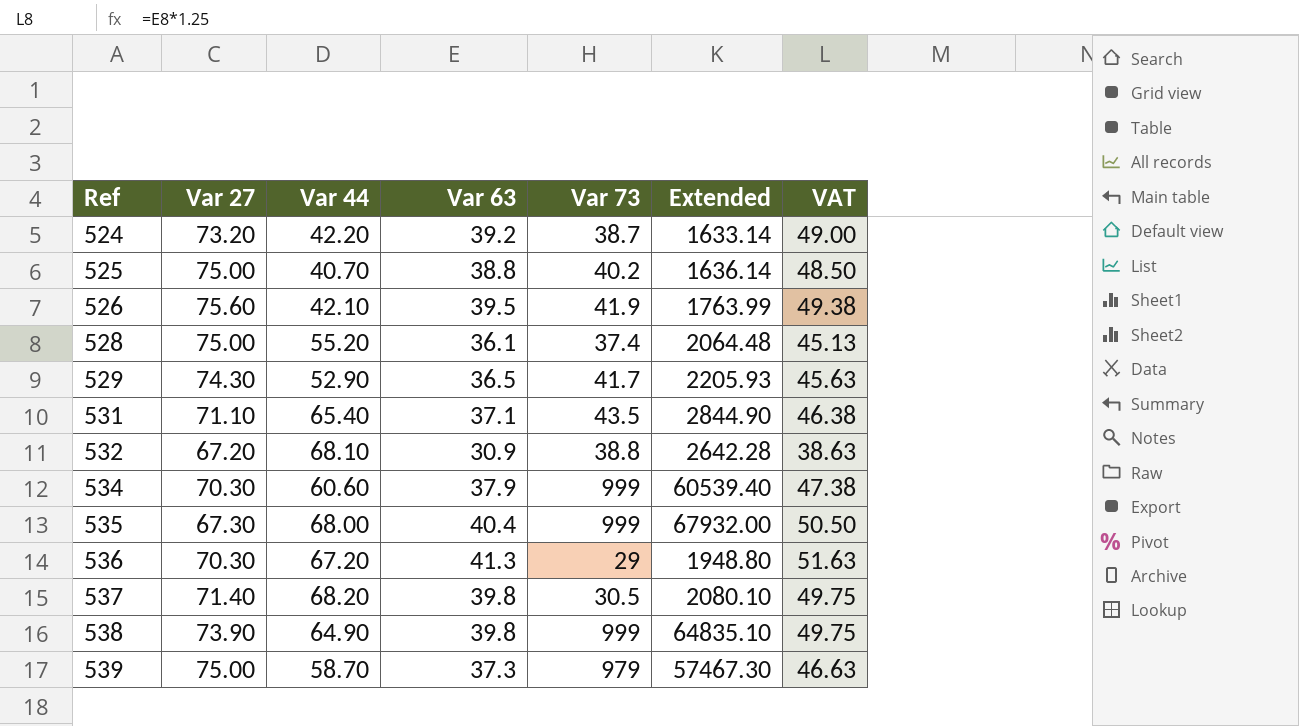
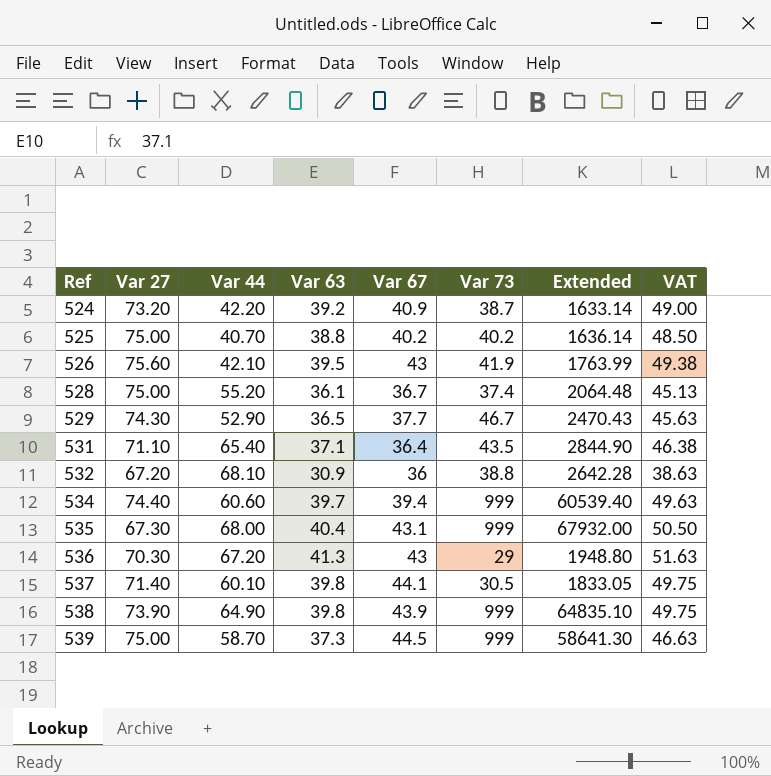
column Var 67 | position: none -> 5
529 | Var 73: 41.7 -> 46.7
529 | Extended: 2205.93 -> 2470.43
534 | Var 27: 70.30 -> 74.40
534 | Var 63: 37.9 -> 39.7
534 | VAT: 47.38 -> 49.63
537 | Var 44: 68.20 -> 60.10
537 | Extended: 2080.10 -> 1833.05
539 | Var 73: 979 -> 999
539 | Extended: 57467.30 -> 58641.30

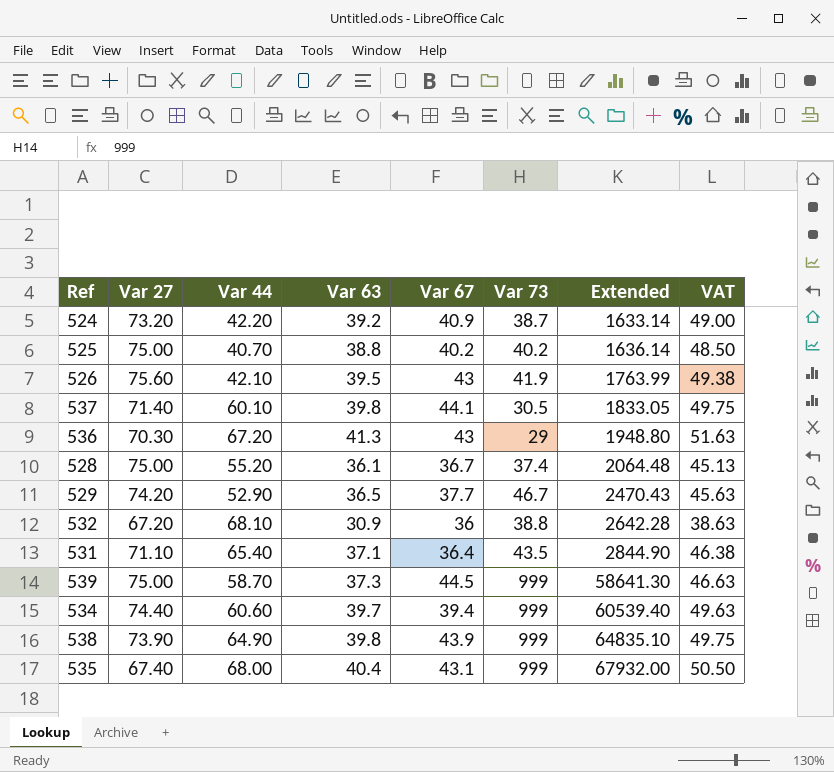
row order: Ref ascending -> Extended ascending
529 | Var 27: 74.30 -> 74.20
535 | Var 27: 67.30 -> 67.40

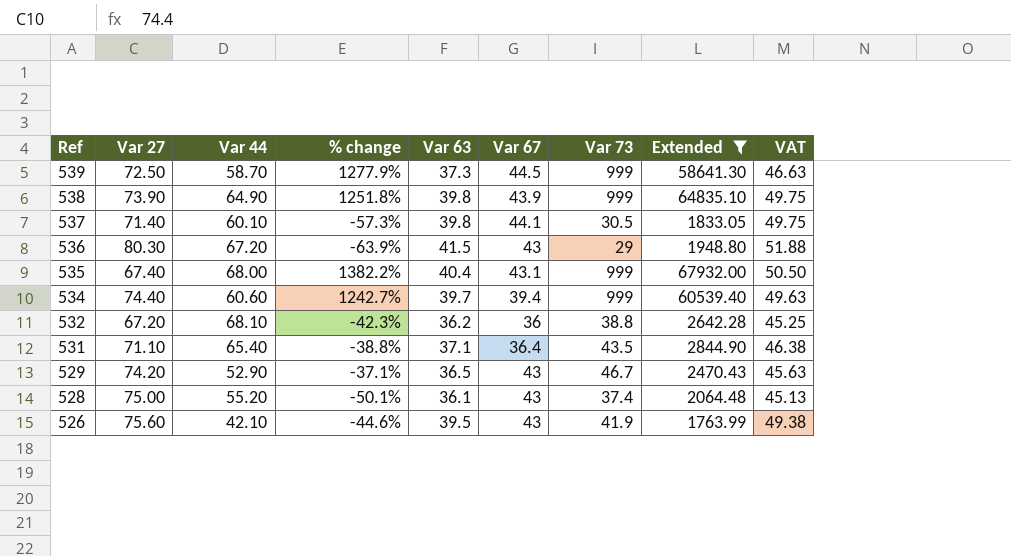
filter: none -> Extended >= 1763.99
row order: Extended ascending -> Ref descending
column % change | formula: none -> ([Var 73] - [Var 27]) / [Var 27]
539 | Var 27: 75.00 -> 72.50
536 | Var 27: 70.30 -> 80.30
536 | Var 63: 41.3 -> 41.5
536 | VAT: 51.63 -> 51.88
532 | Var 63: 30.9 -> 36.2
532 | VAT: 38.63 -> 45.25
529 | Var 67: 37.7 -> 43
528 | Var 67: 36.7 -> 43

